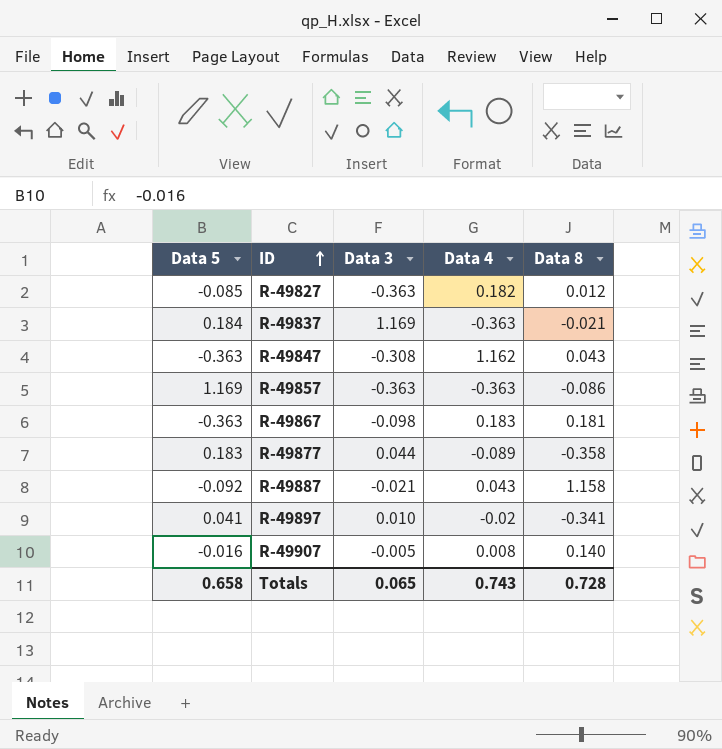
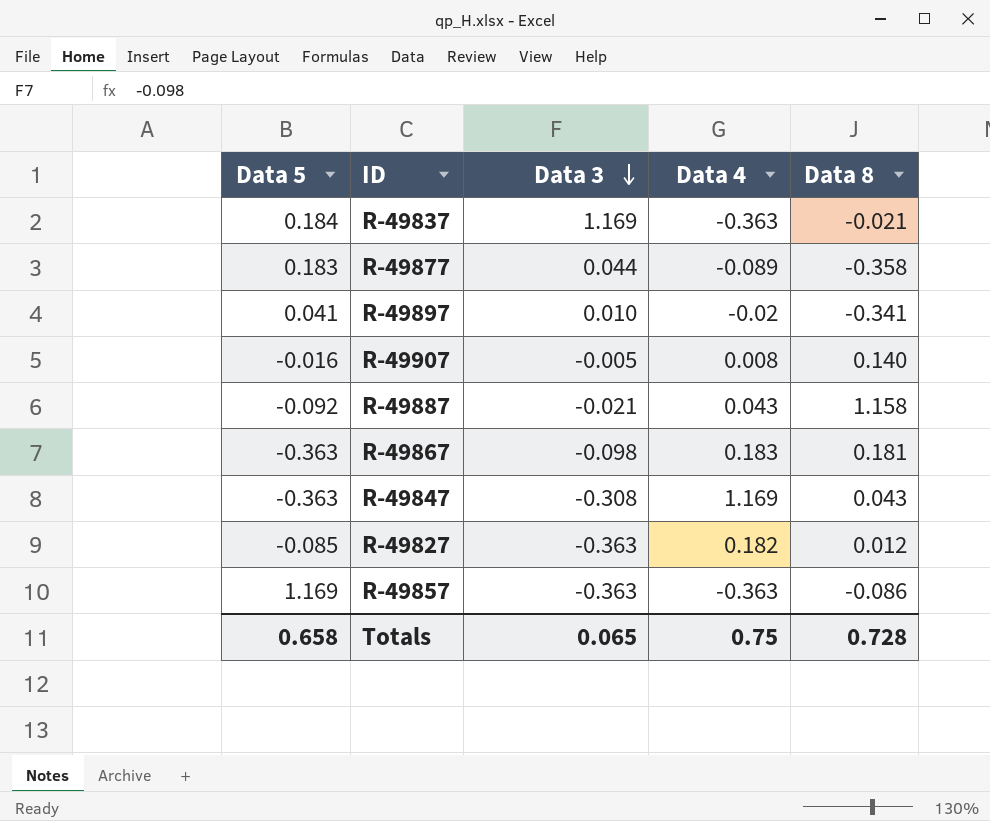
row order: ID ascending -> Data 3 descending
R-49847 | Data 4: 1.162 -> 1.169
Totals | Data 4: 0.743 -> 0.75

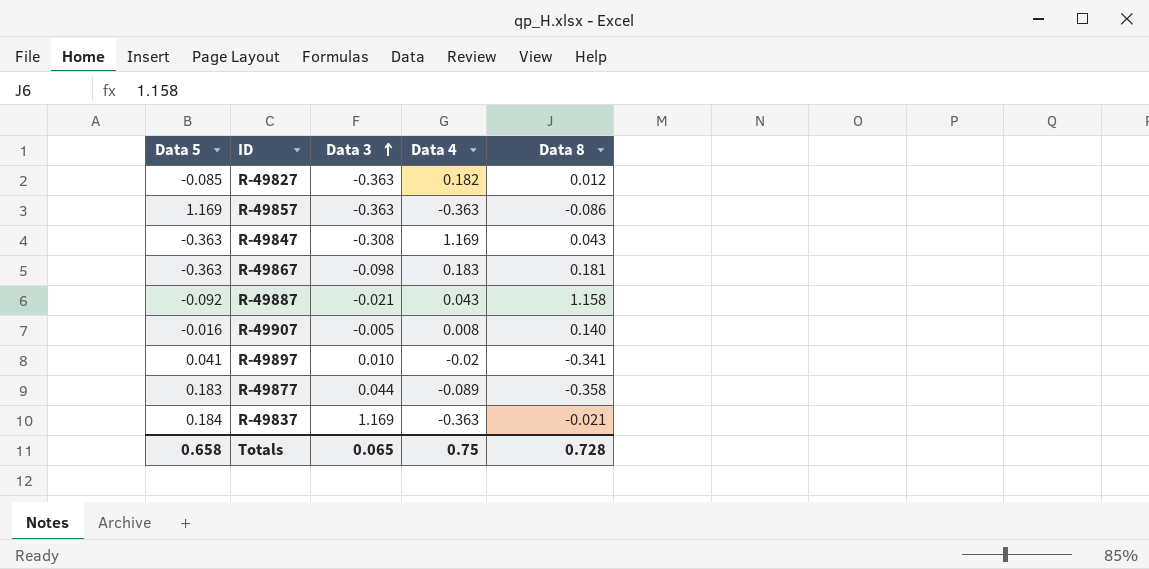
row order: Data 3 descending -> Data 3 ascending

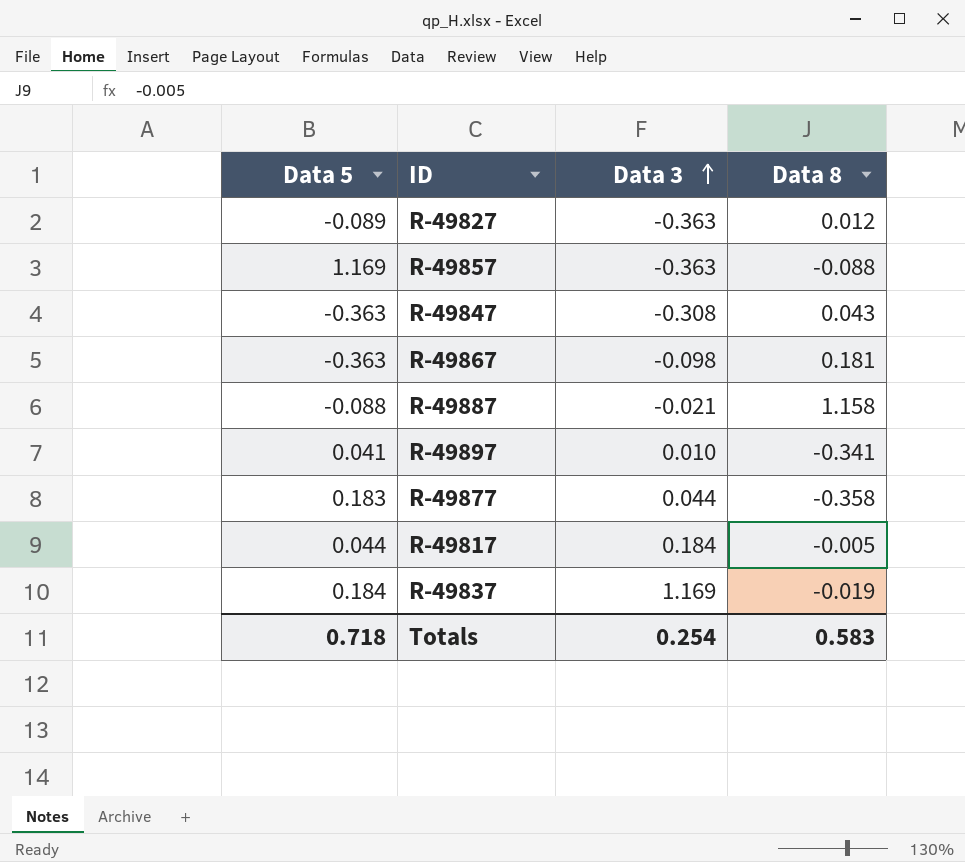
column Data 4 | position: 4 -> none
row R-49907: -0.016 | -0.005 | 0.008 | 0.140 -> none
R-49827 | Data 5: -0.085 -> -0.089
R-49857 | Data 8: -0.086 -> -0.088
R-49887 | Data 5: -0.092 -> -0.088
row R-49817: none -> 0.044 | 0.184 | -0.005
R-49837 | Data 8: -0.021 -> -0.019
Totals | Data 5: 0.658 -> 0.718
Totals | Data 3: 0.065 -> 0.254
Totals | Data 8: 0.728 -> 0.583

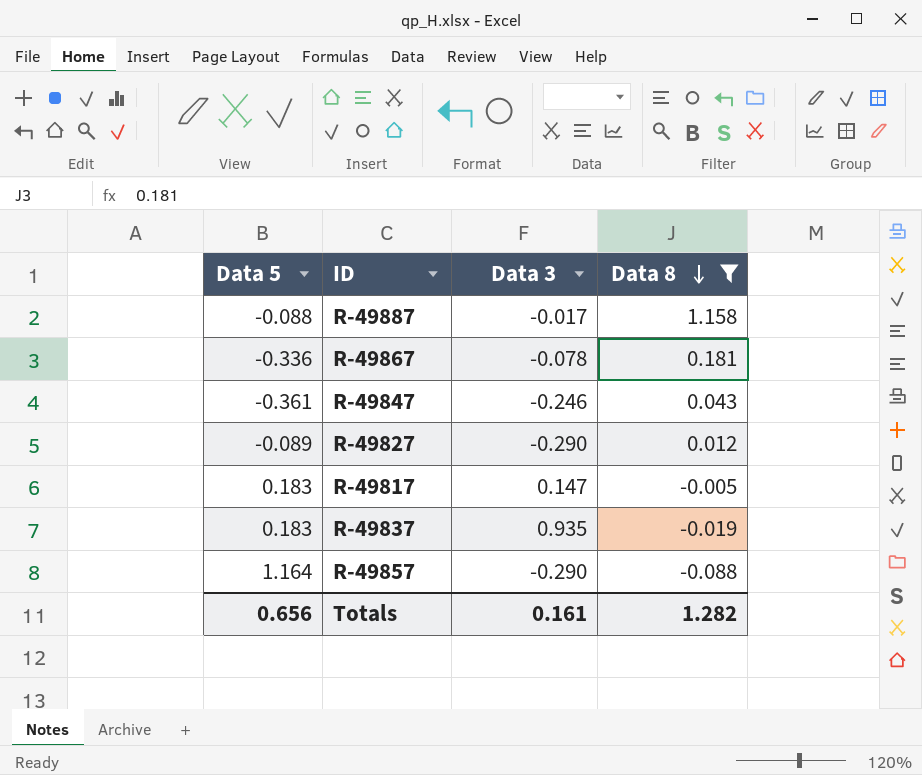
filter: none -> Data 8 >= -0.088
row order: Data 3 ascending -> Data 8 descending
R-49887 | Data 3: -0.021 -> -0.017
R-49867 | Data 5: -0.363 -> -0.336
R-49867 | Data 3: -0.098 -> -0.078
R-49847 | Data 5: -0.363 -> -0.361
R-49847 | Data 3: -0.308 -> -0.246
R-49827 | Data 3: -0.363 -> -0.290
R-49817 | Data 5: 0.044 -> 0.183
R-49817 | Data 3: 0.184 -> 0.147
R-49837 | Data 5: 0.184 -> 0.183
R-49837 | Data 3: 1.169 -> 0.935
R-49857 | Data 5: 1.169 -> 1.164
R-49857 | Data 3: -0.363 -> -0.290
Totals | Data 5: 0.718 -> 0.656
Totals | Data 3: 0.254 -> 0.161
Totals | Data 8: 0.583 -> 1.282

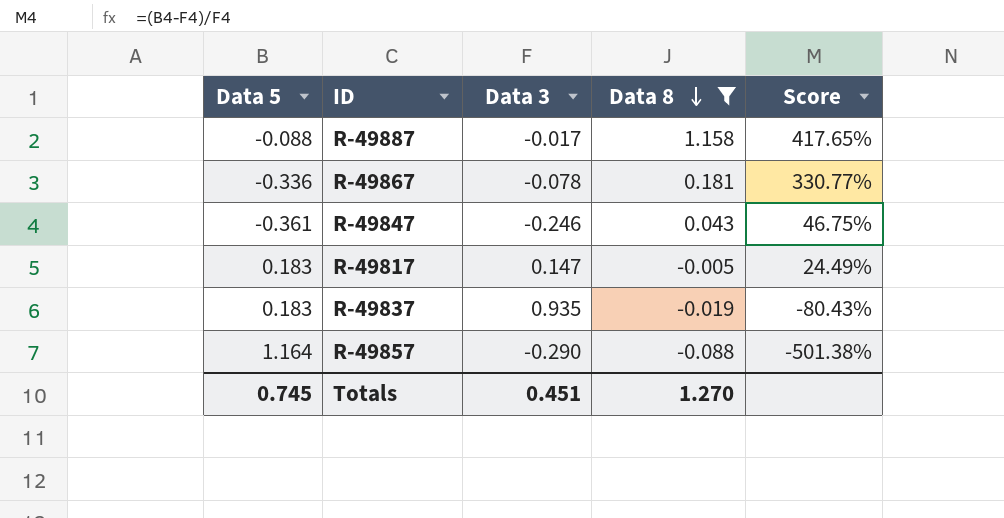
column Score | formula: none -> ([Data 5] - [Data 3]) / [Data 3]
row R-49827: -0.089 | -0.290 | 0.012 -> none
Totals | Data 5: 0.656 -> 0.745
Totals | Data 3: 0.161 -> 0.451
Totals | Data 8: 1.282 -> 1.270

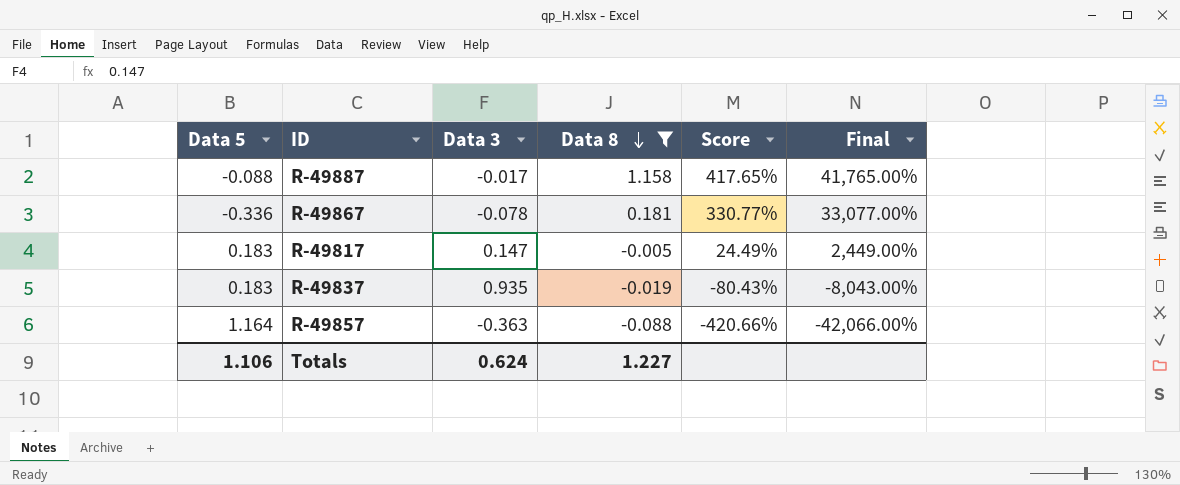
column Final | formula: none -> [Score] * 100
row R-49847: -0.361 | -0.246 | 0.043 | 46.75% -> none
R-49857 | Data 3: -0.290 -> -0.363
R-49857 | Score: -501.38% -> -420.66%
Totals | Data 5: 0.745 -> 1.106
Totals | Data 3: 0.451 -> 0.624
Totals | Data 8: 1.270 -> 1.227

